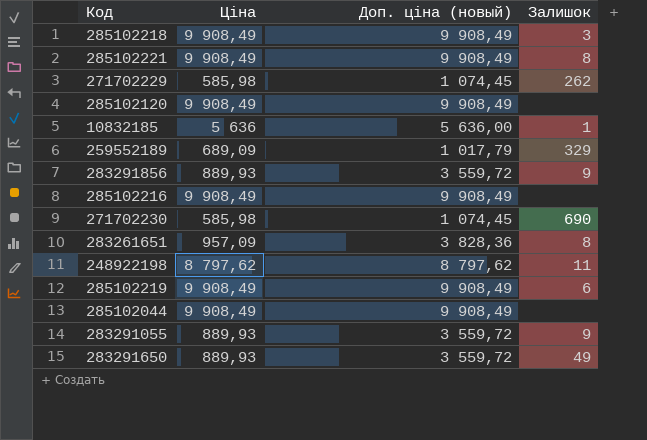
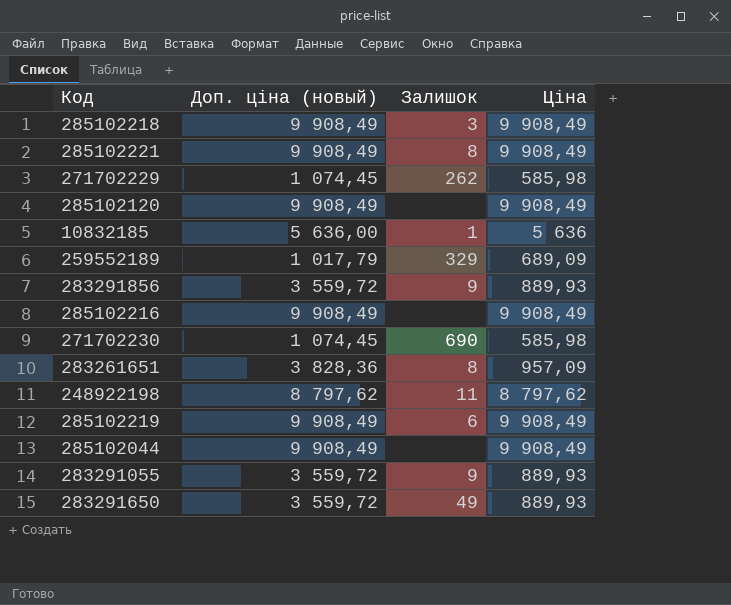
column Ціна | position: 2 -> 4

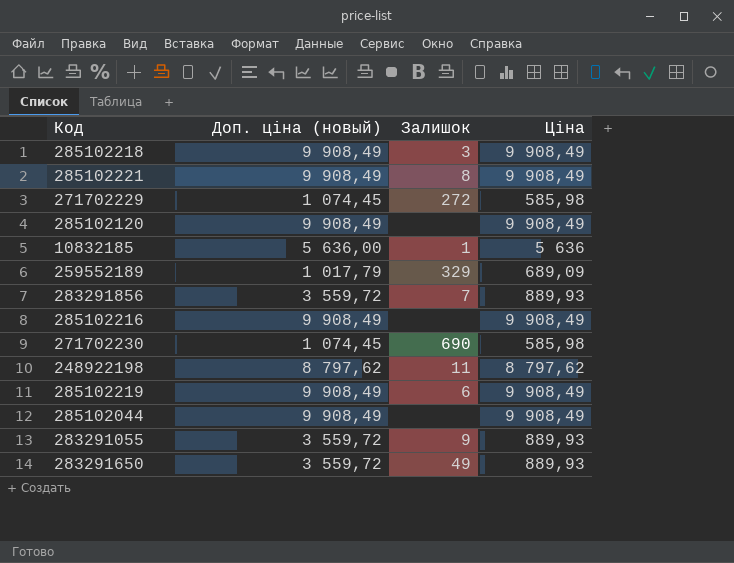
row 283261651: 3 828,36 | 8 | 957,09 -> none
271702229 | Залишок: 262 -> 272
283291856 | Залишок: 9 -> 7

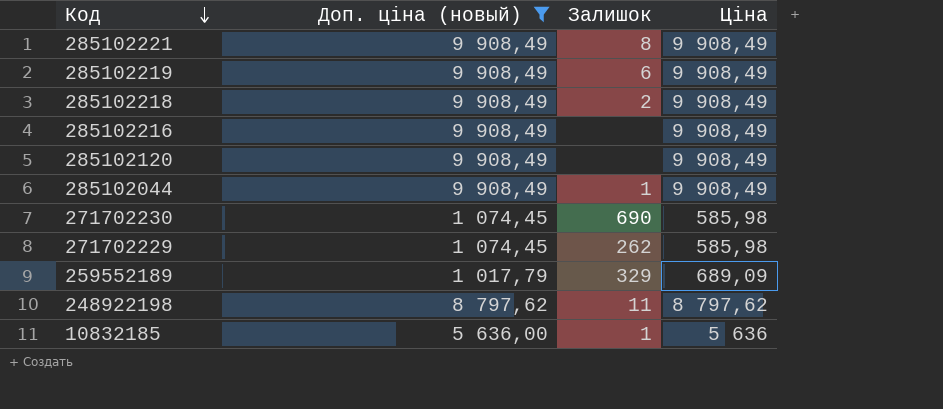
filter: none -> Доп. ціна (новый) != 3 559,72
row order: none -> Код descending
285102218 | Залишок: 3 -> 2
285102044 | Залишок: none -> 1
271702229 | Залишок: 272 -> 262

